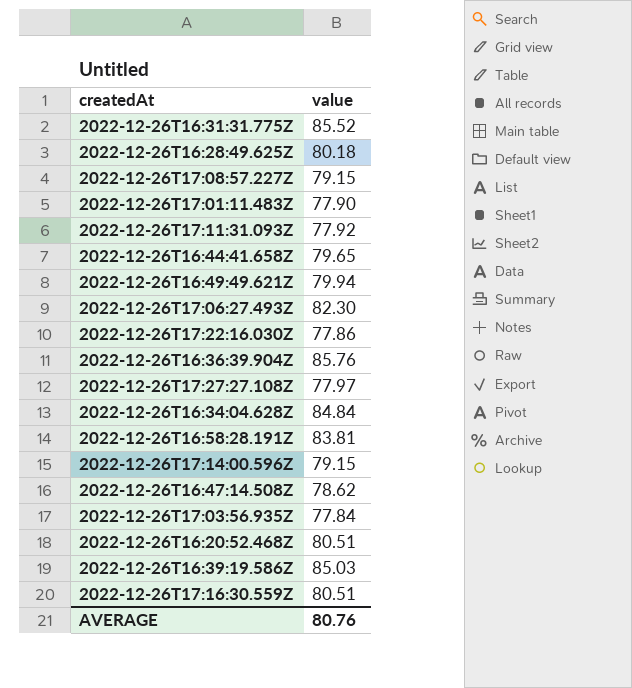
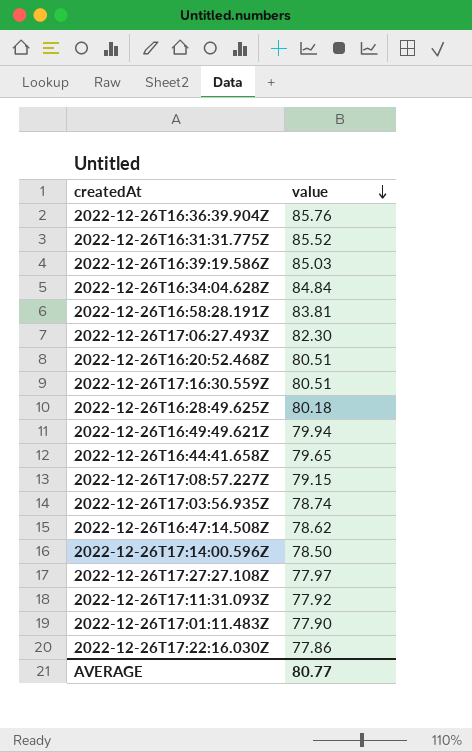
row order: none -> value descending
2022-12-26T17:03:56.935Z | value: 77.84 -> 78.74
2022-12-26T17:14:00.596Z | value: 79.15 -> 78.50
AVERAGE | value: 80.76 -> 80.77

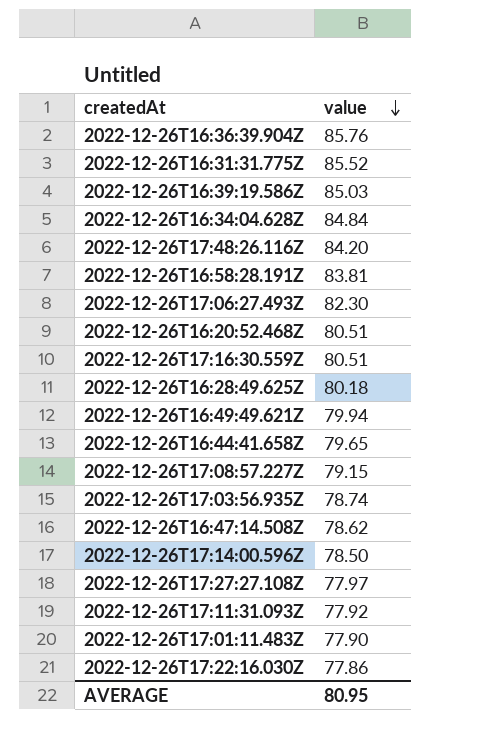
row 2022-12-26T17:48:26.116Z: none -> 84.20
AVERAGE | value: 80.77 -> 80.95

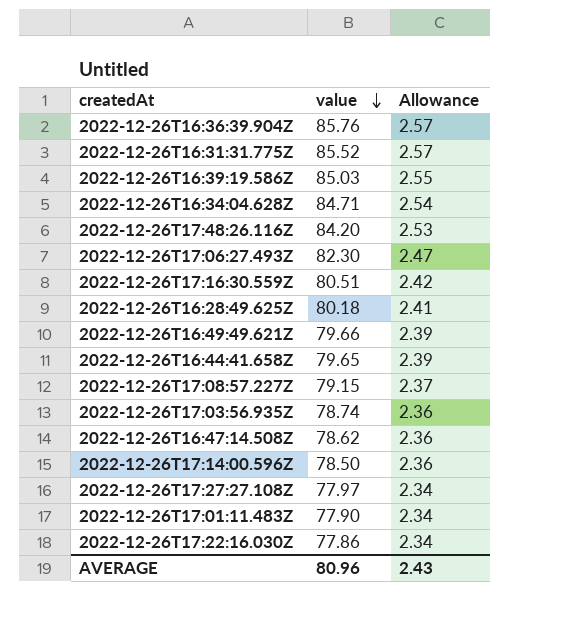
column Allowance | formula: none -> [value] * 0.03
row 2022-12-26T16:58:28.191Z: 83.81 -> none
row 2022-12-26T16:20:52.468Z: 80.51 -> none
row 2022-12-26T17:11:31.093Z: 77.92 -> none
2022-12-26T16:34:04.628Z | value: 84.84 -> 84.71
2022-12-26T16:49:49.621Z | value: 79.94 -> 79.66
AVERAGE | value: 80.95 -> 80.96

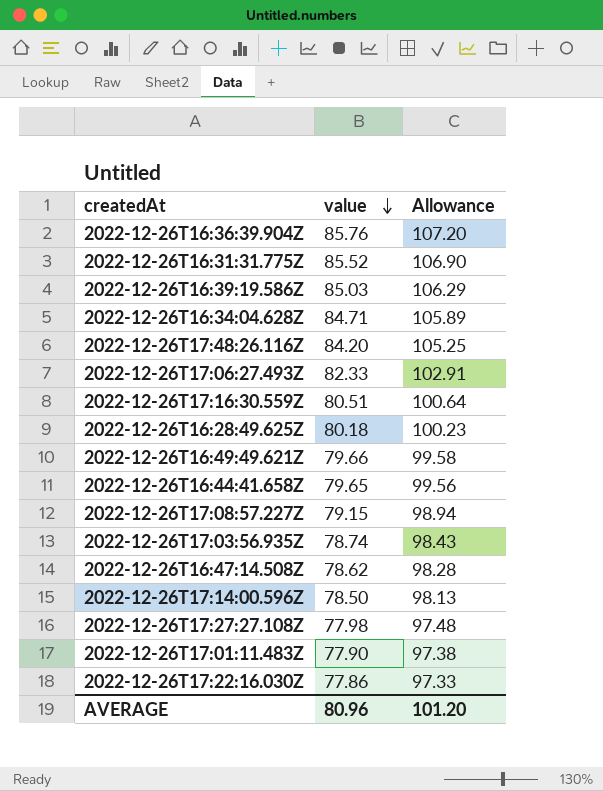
column Allowance | formula: [value] * 0.03 -> [value] * 1.25
2022-12-26T17:06:27.493Z | value: 82.30 -> 82.33
2022-12-26T17:27:27.108Z | value: 77.97 -> 77.98
AVERAGE | Allowance: 2.43 -> 101.20

